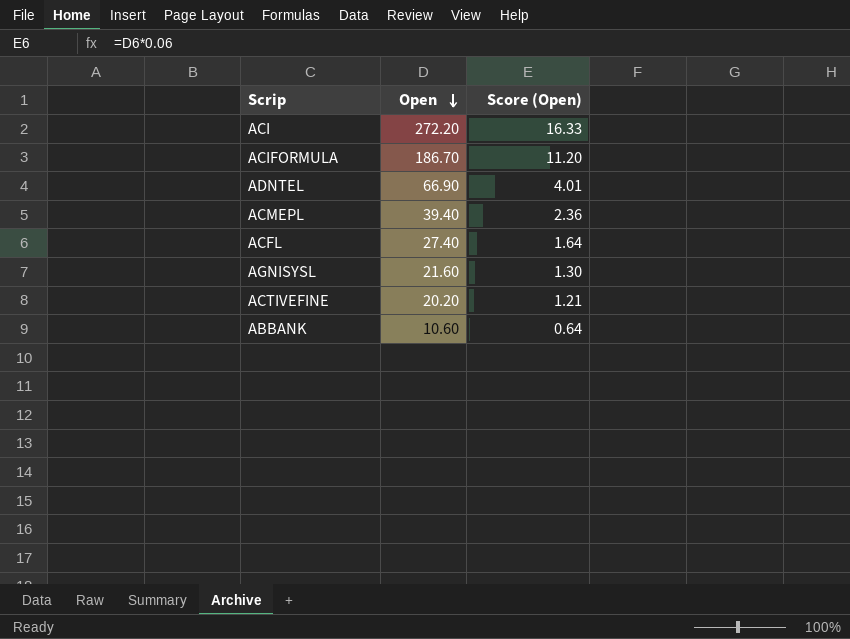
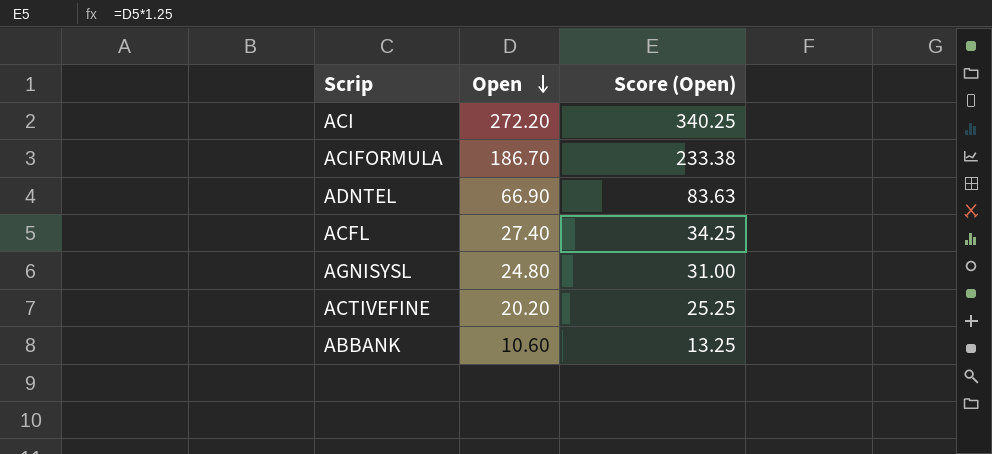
column Score (Open) | formula: [Open] * 0.06 -> [Open] * 1.25
row ACMEPL: 39.40 | 2.36 -> none
AGNISYSL | Open: 21.60 -> 24.80

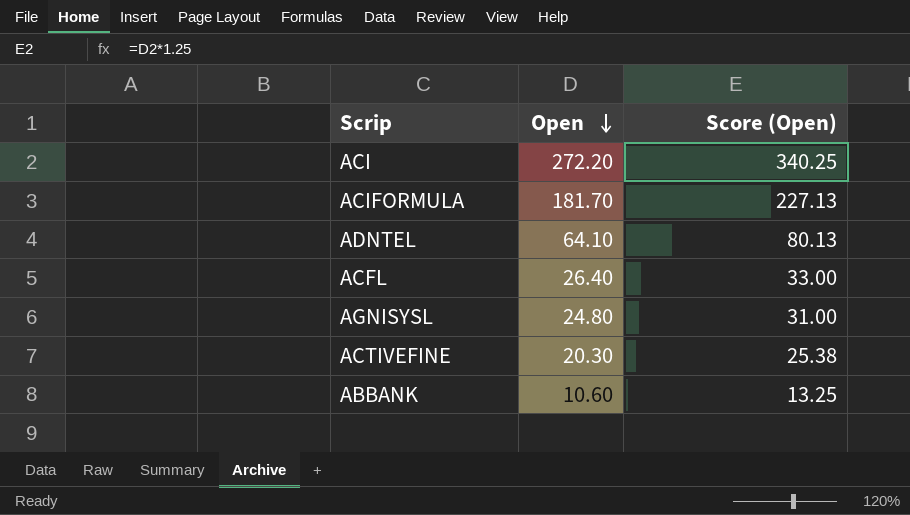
ACIFORMULA | Open: 186.70 -> 181.70
ACIFORMULA | Score (Open): 233.38 -> 227.13
ADNTEL | Open: 66.90 -> 64.10
ADNTEL | Score (Open): 83.63 -> 80.13
ACFL | Open: 27.40 -> 26.40
ACFL | Score (Open): 34.25 -> 33.00
ACTIVEFINE | Open: 20.20 -> 20.30
ACTIVEFINE | Score (Open): 25.25 -> 25.38

